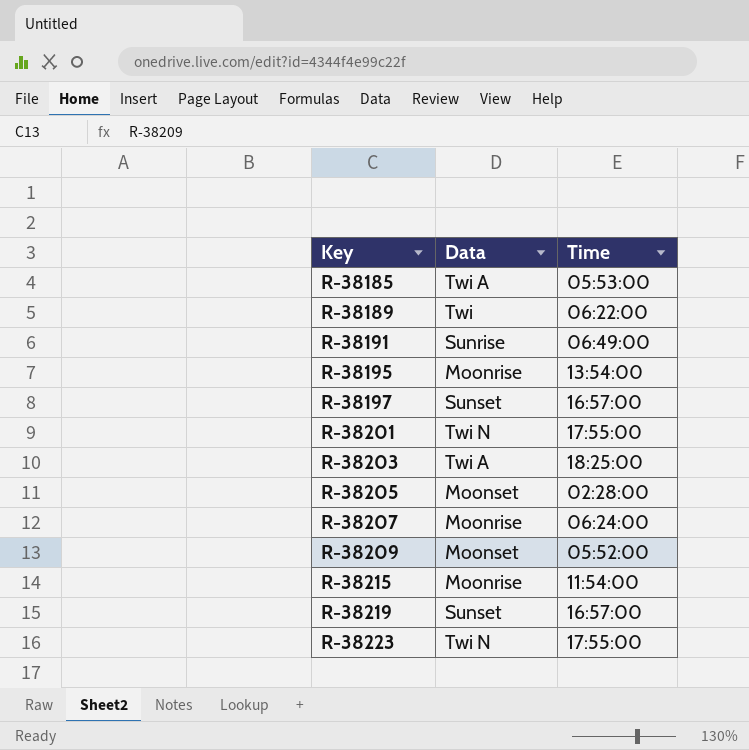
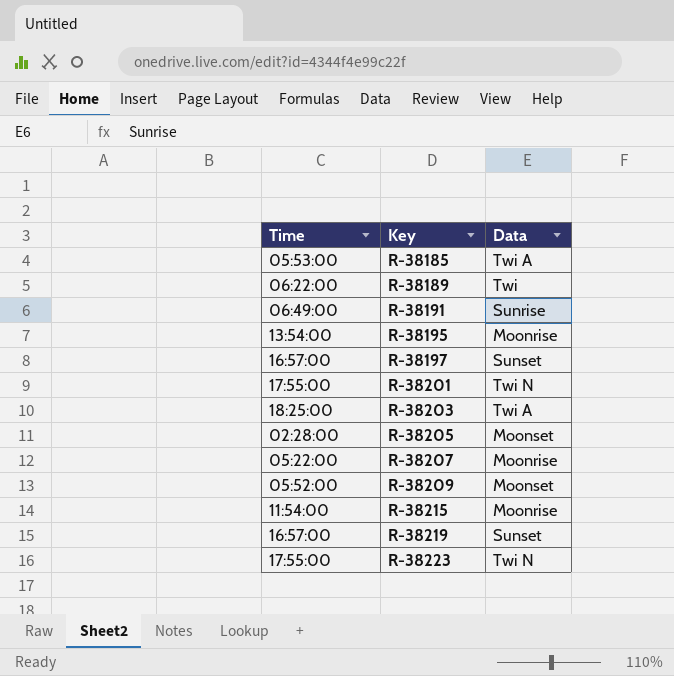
column Time | position: 3 -> 1
R-38207 | Time: 06:24:00 -> 05:22:00

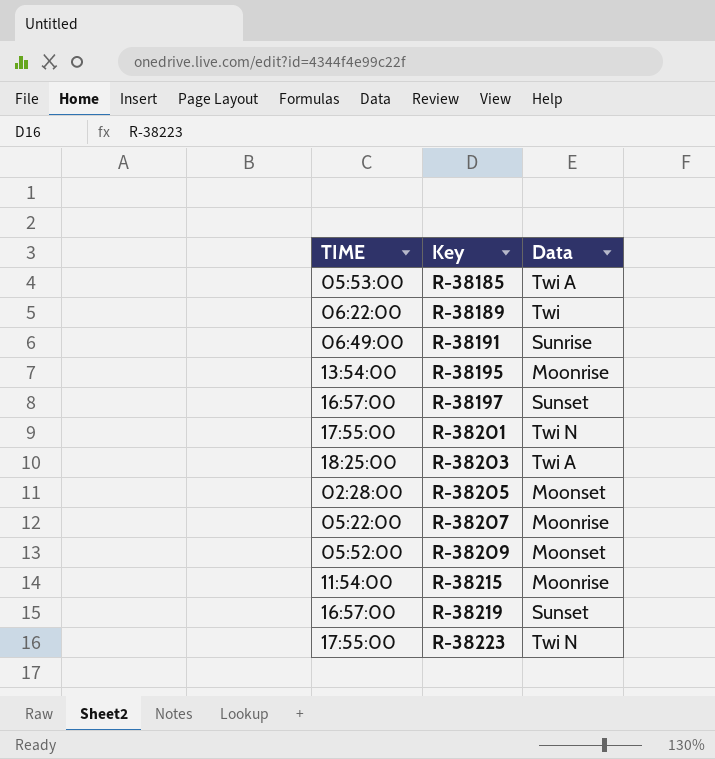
column name: Time -> TIME

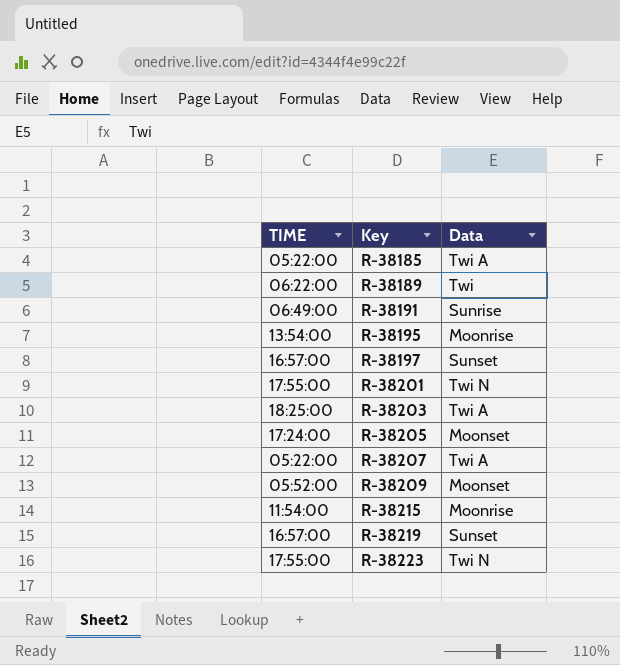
R-38185 | TIME: 05:53:00 -> 05:22:00
R-38205 | TIME: 02:28:00 -> 17:24:00
R-38207 | Data: Moonrise -> Twi A

